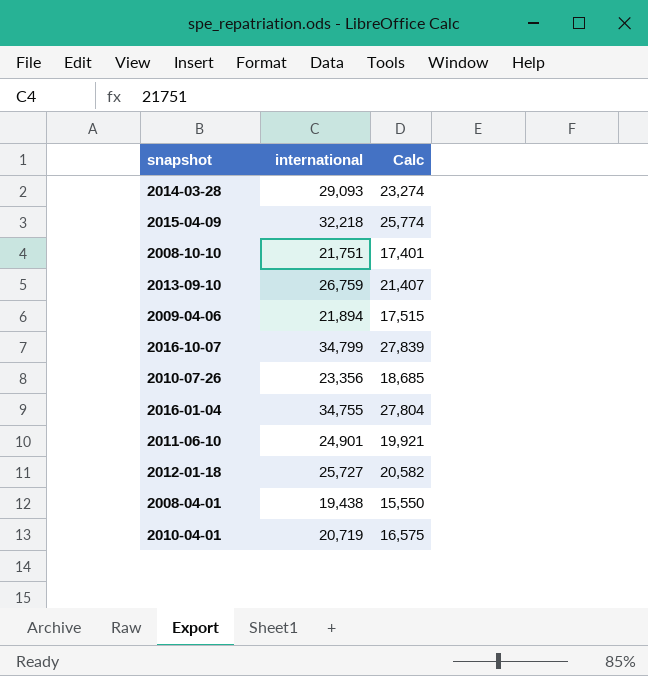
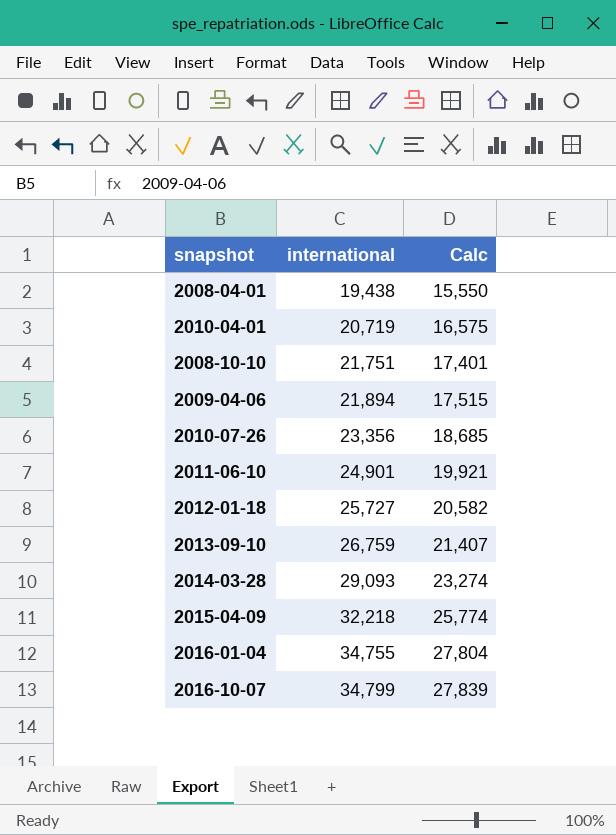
row order: none -> international ascending

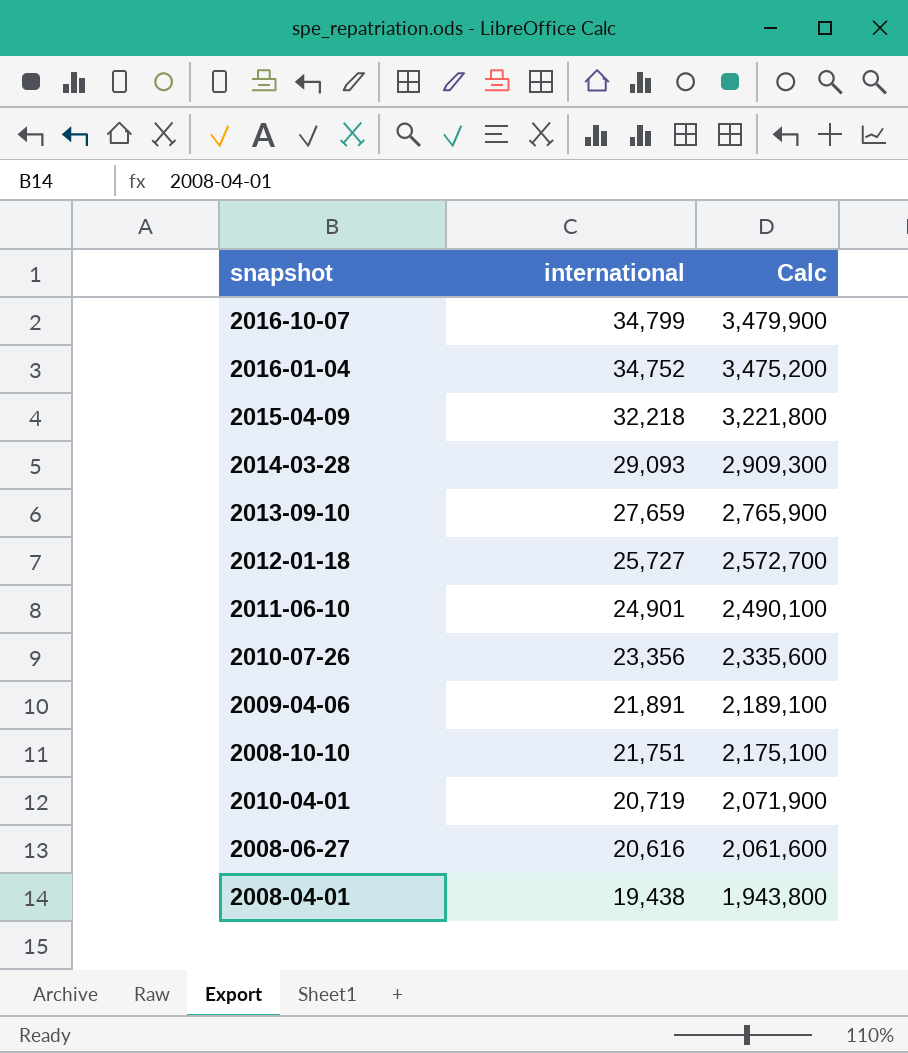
row order: international ascending -> international descending
column Calc | formula: [international] * 0.8 -> [international] * 100
2016-01-04 | international: 34,755 -> 34,752
2013-09-10 | international: 26,759 -> 27,659
2009-04-06 | international: 21,894 -> 21,891
row 2008-06-27: none -> 20,616 | 2,061,600

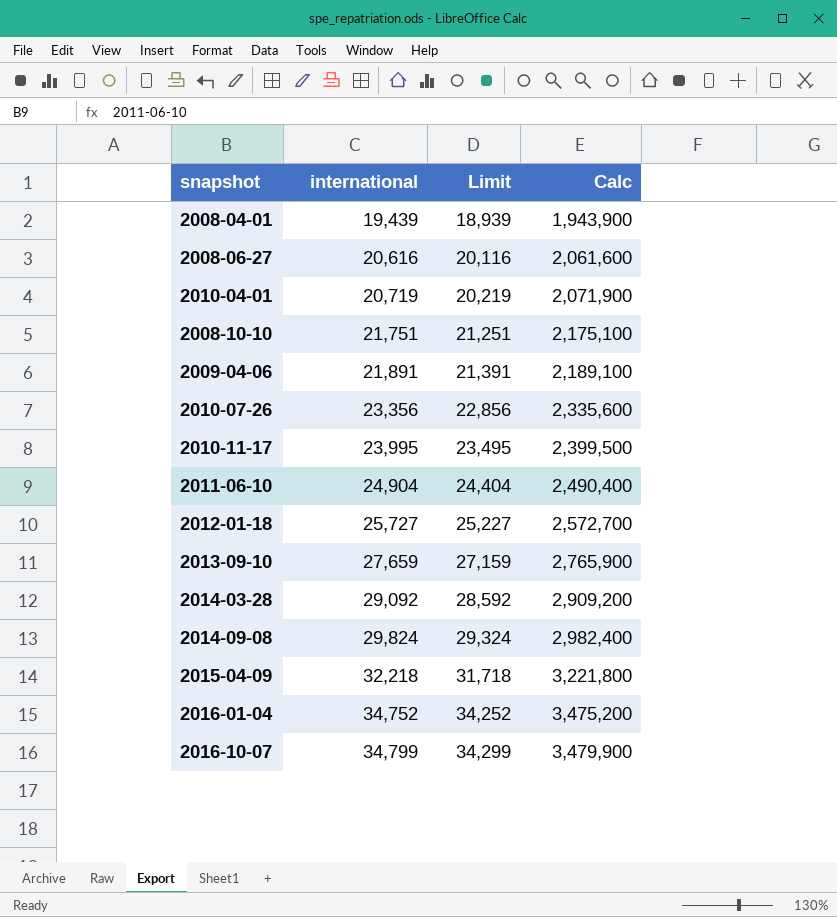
row order: international descending -> international ascending
column Limit | formula: none -> [international] - 500
2008-04-01 | international: 19,438 -> 19,439
2008-04-01 | Calc: 1,943,800 -> 1,943,900
row 2010-11-17: none -> 23,995 | 23,495 | 2,399,500
2011-06-10 | international: 24,901 -> 24,904
2011-06-10 | Calc: 2,490,100 -> 2,490,400
2014-03-28 | international: 29,093 -> 29,092
2014-03-28 | Calc: 2,909,300 -> 2,909,200
row 2014-09-08: none -> 29,824 | 29,324 | 2,982,400

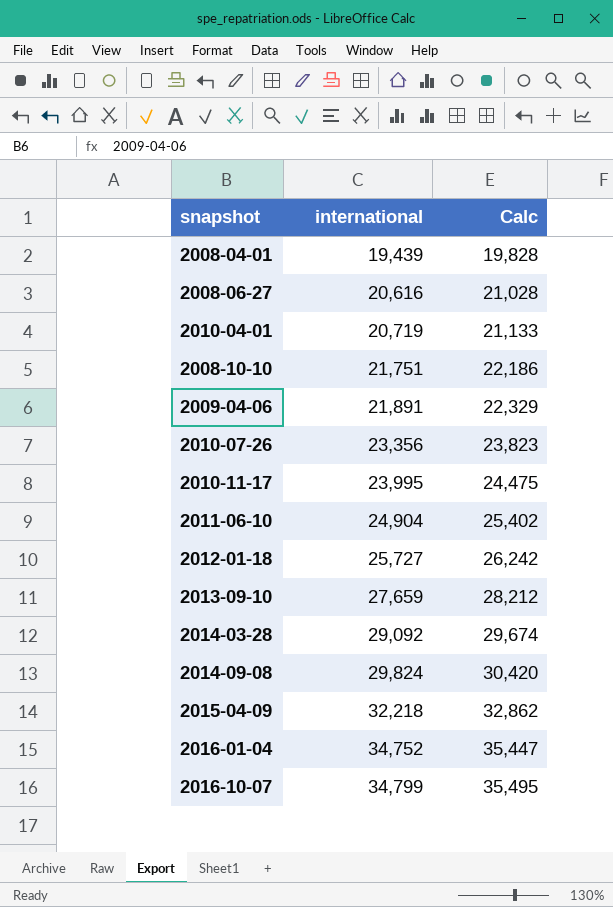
column Limit | formula: [international] - 500 -> none
column Calc | formula: [international] * 100 -> [international] * 1.02

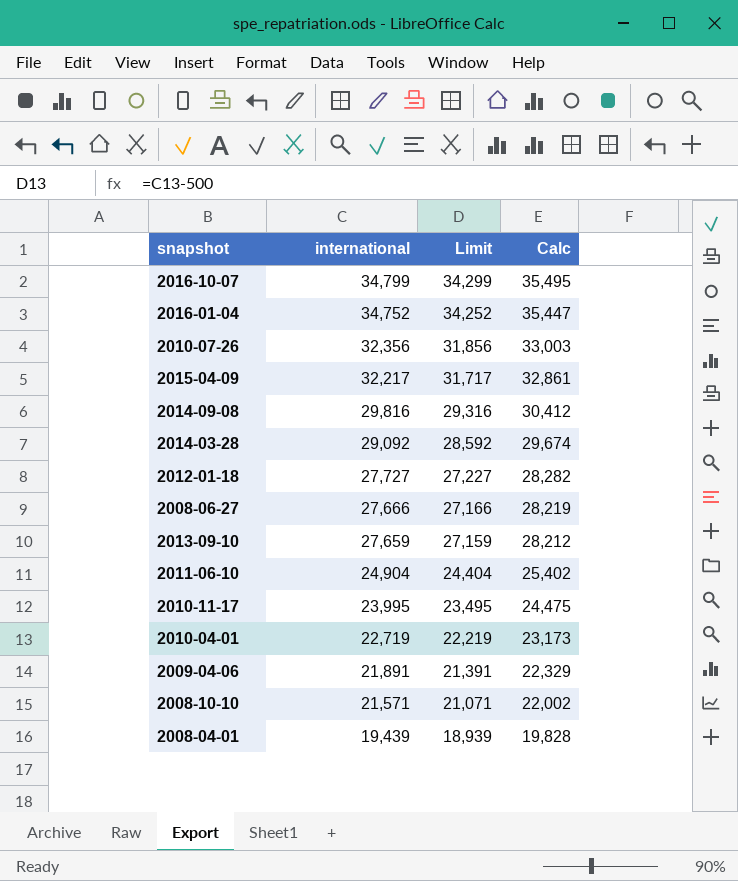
row order: international ascending -> international descending
column Limit | formula: none -> [international] - 500
2010-07-26 | international: 23,356 -> 32,356
2010-07-26 | Calc: 23,823 -> 33,003
2015-04-09 | international: 32,218 -> 32,217
2015-04-09 | Calc: 32,862 -> 32,861
2014-09-08 | international: 29,824 -> 29,816
2014-09-08 | Calc: 30,420 -> 30,412
2012-01-18 | international: 25,727 -> 27,727
2012-01-18 | Calc: 26,242 -> 28,282
2008-06-27 | international: 20,616 -> 27,666
2008-06-27 | Calc: 21,028 -> 28,219
2010-04-01 | international: 20,719 -> 22,719
2010-04-01 | Calc: 21,133 -> 23,173
2008-10-10 | international: 21,751 -> 21,571
2008-10-10 | Calc: 22,186 -> 22,002

